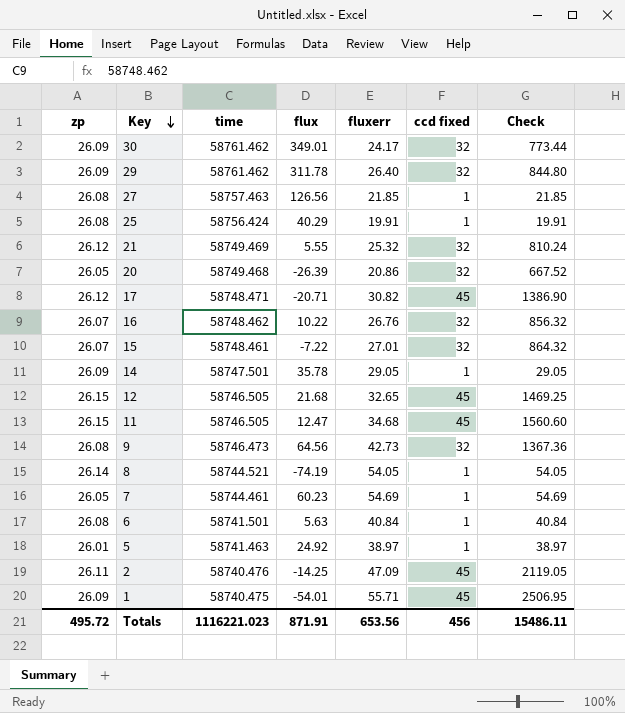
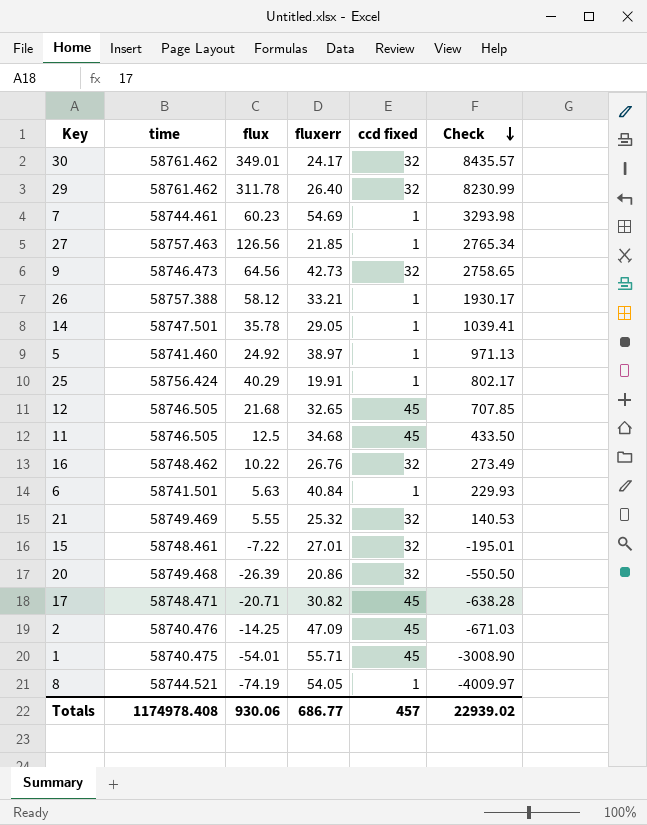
row order: Key descending -> Check descending
column zp | position: 1 -> none
column Check | formula: [fluxerr] * [ccd fixed] -> [flux] * [fluxerr]
row 26: none -> 58757.388 | 58.12 | 33.21 | 1 | 1930.17
5 | time: 58741.463 -> 58741.460
11 | flux: 12.47 -> 12.5
Totals | time: 1116221.023 -> 1174978.408
Totals | flux: 871.91 -> 930.06
Totals | fluxerr: 653.56 -> 686.77
Totals | ccd fixed: 456 -> 457
Totals | Check: 15486.11 -> 22939.02

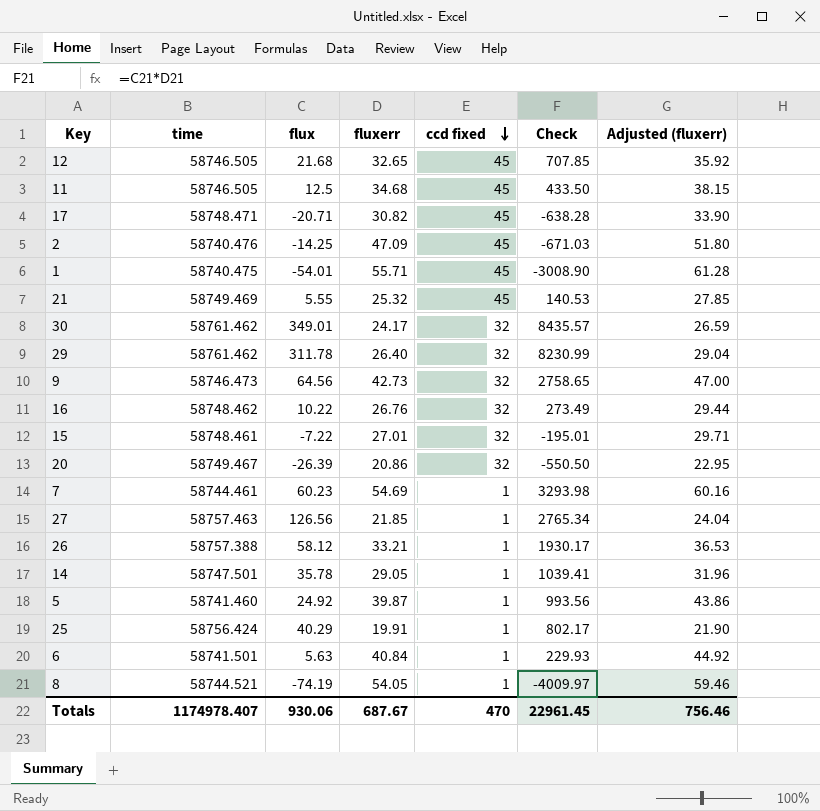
row order: Check descending -> ccd fixed descending
column Adjusted (fluxerr) | formula: none -> [fluxerr] * 1.1
21 | ccd fixed: 32 -> 45
20 | time: 58749.468 -> 58749.467
5 | fluxerr: 38.97 -> 39.87
5 | Check: 971.13 -> 993.56
Totals | time: 1174978.408 -> 1174978.407
Totals | fluxerr: 686.77 -> 687.67
Totals | ccd fixed: 457 -> 470
Totals | Check: 22939.02 -> 22961.45

